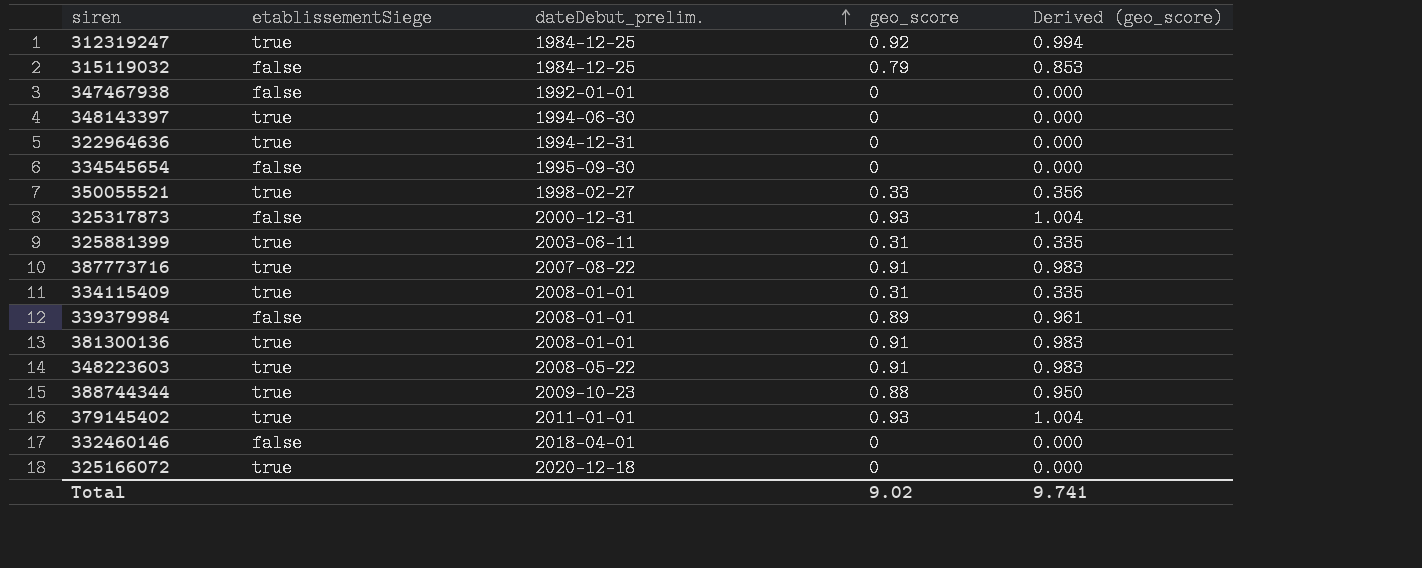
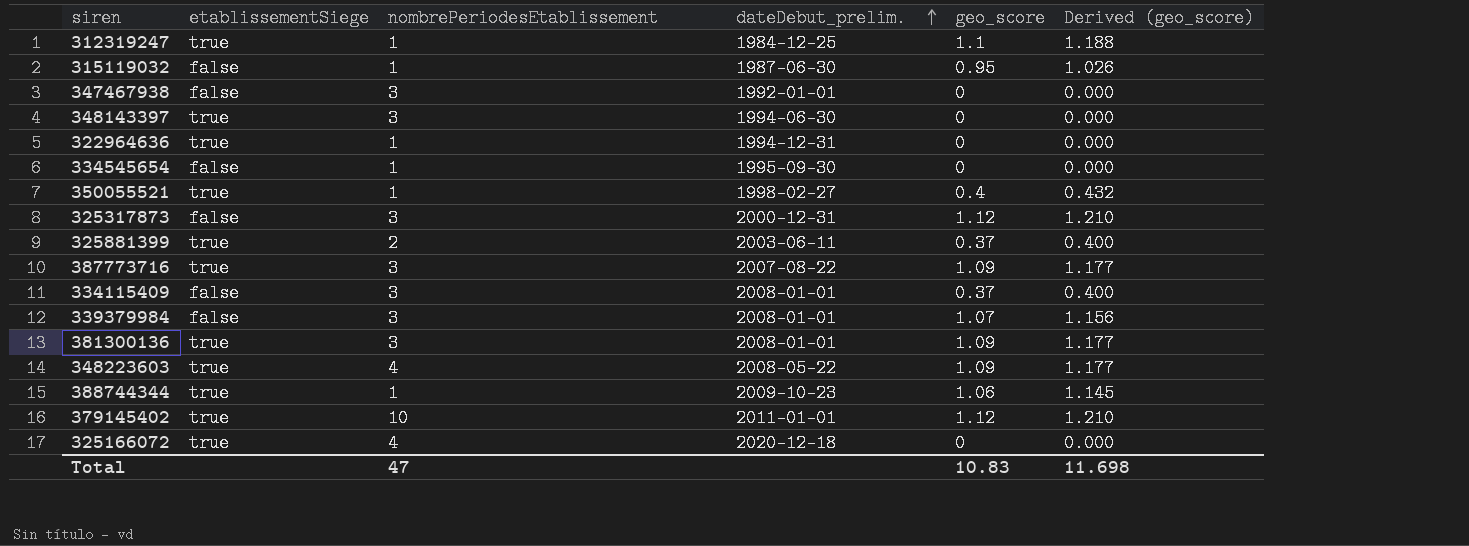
column nombrePeriodesEtablissement | position: none -> 3
row 332460146: false | 2018-04-01 | 0 | 0.000 -> none
312319247 | geo_score: 0.92 -> 1.1
312319247 | Derived (geo_score): 0.994 -> 1.188
315119032 | dateDebut_prelim.: 1984-12-25 -> 1987-06-30
315119032 | geo_score: 0.79 -> 0.95
315119032 | Derived (geo_score): 0.853 -> 1.026
350055521 | geo_score: 0.33 -> 0.4
350055521 | Derived (geo_score): 0.356 -> 0.432
325317873 | geo_score: 0.93 -> 1.12
325317873 | Derived (geo_score): 1.004 -> 1.210
325881399 | geo_score: 0.31 -> 0.37
325881399 | Derived (geo_score): 0.335 -> 0.400
387773716 | geo_score: 0.91 -> 1.09
387773716 | Derived (geo_score): 0.983 -> 1.177
334115409 | etablissementSiege: true -> false
334115409 | geo_score: 0.31 -> 0.37
334115409 | Derived (geo_score): 0.335 -> 0.400
339379984 | geo_score: 0.89 -> 1.07
339379984 | Derived (geo_score): 0.961 -> 1.156
381300136 | geo_score: 0.91 -> 1.09
381300136 | Derived (geo_score): 0.983 -> 1.177
348223603 | geo_score: 0.91 -> 1.09
348223603 | Derived (geo_score): 0.983 -> 1.177
388744344 | geo_score: 0.88 -> 1.06
388744344 | Derived (geo_score): 0.950 -> 1.145
379145402 | geo_score: 0.93 -> 1.12
379145402 | Derived (geo_score): 1.004 -> 1.210
Total | geo_score: 9.02 -> 10.83
Total | Derived (geo_score): 9.741 -> 11.698

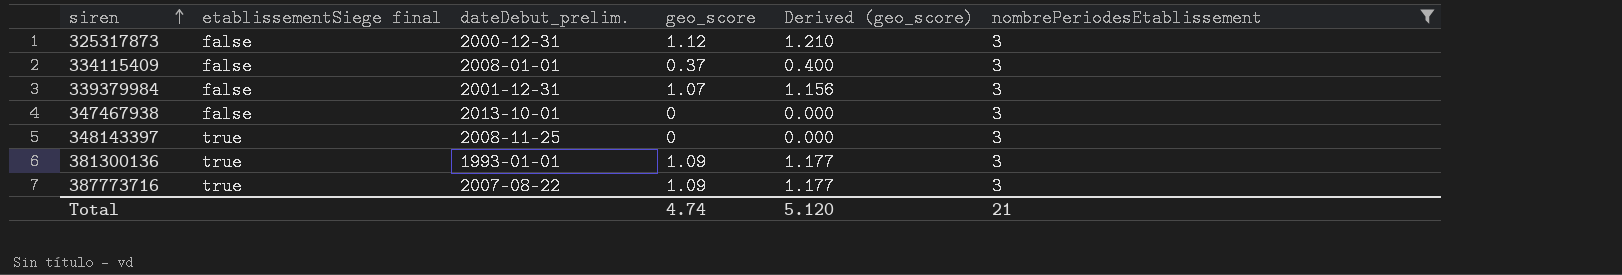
filter: none -> nombrePeriodesEtablissement = 3
row order: dateDebut_prelim. ascending -> siren ascending
column name: etablissementSiege -> etablissementSiege final
column nombrePeriodesEtablissement | position: 3 -> 6
339379984 | dateDebut_prelim.: 2008-01-01 -> 2001-12-31
347467938 | dateDebut_prelim.: 1992-01-01 -> 2013-10-01
348143397 | dateDebut_prelim.: 1994-06-30 -> 2008-11-25
381300136 | dateDebut_prelim.: 2008-01-01 -> 1993-01-01
Total | geo_score: 10.83 -> 4.74
Total | Derived (geo_score): 11.698 -> 5.120
Total | nombrePeriodesEtablissement: 47 -> 21

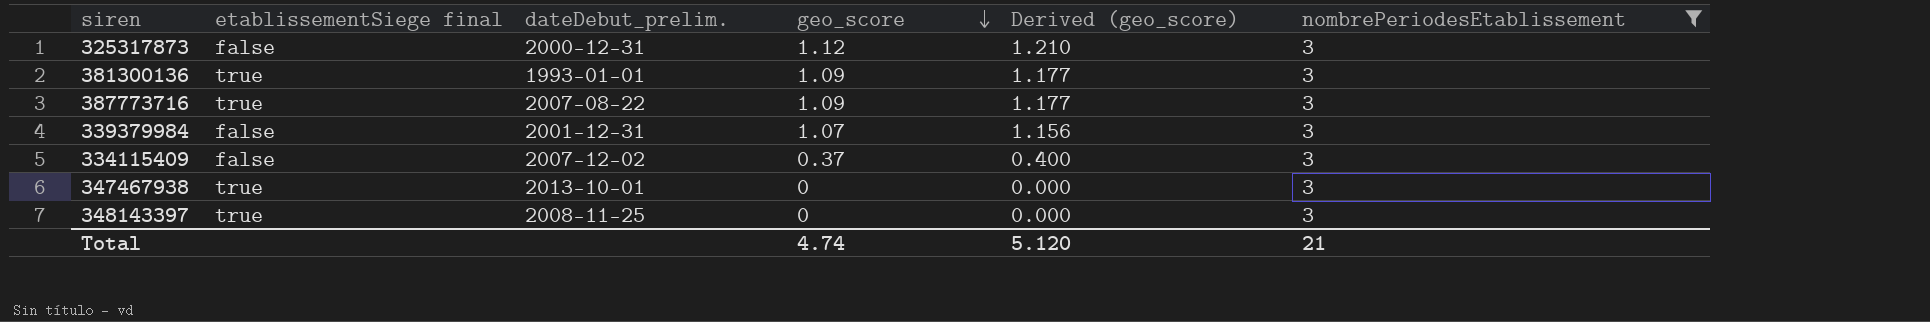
row order: siren ascending -> geo_score descending
334115409 | dateDebut_prelim.: 2008-01-01 -> 2007-12-02
347467938 | etablissementSiege final: false -> true

